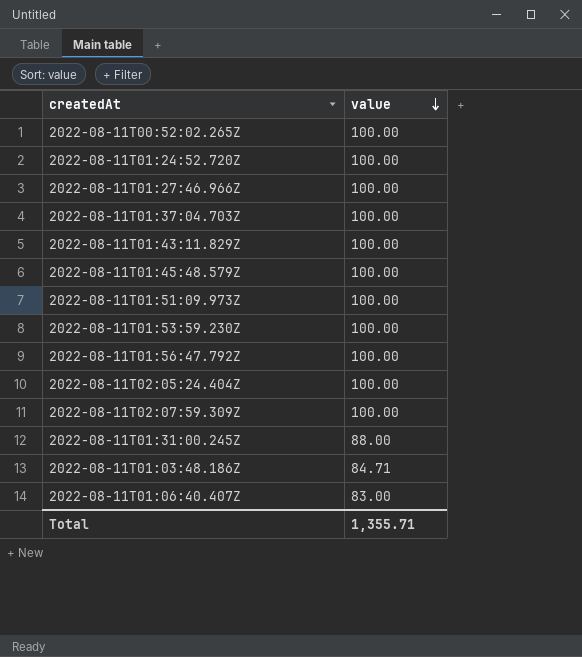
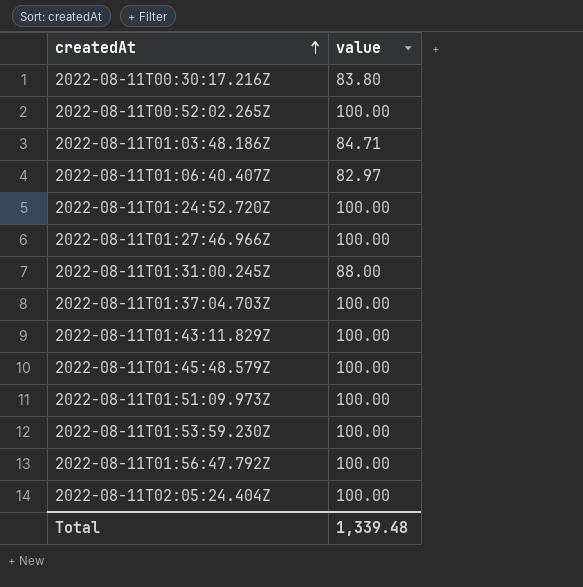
row order: value descending -> createdAt ascending
row 2022-08-11T02:07:59.309Z: 100.00 -> none
row 2022-08-11T00:30:17.216Z: none -> 83.80
2022-08-11T01:06:40.407Z | value: 83.00 -> 82.97
Total | value: 1,355.71 -> 1,339.48

